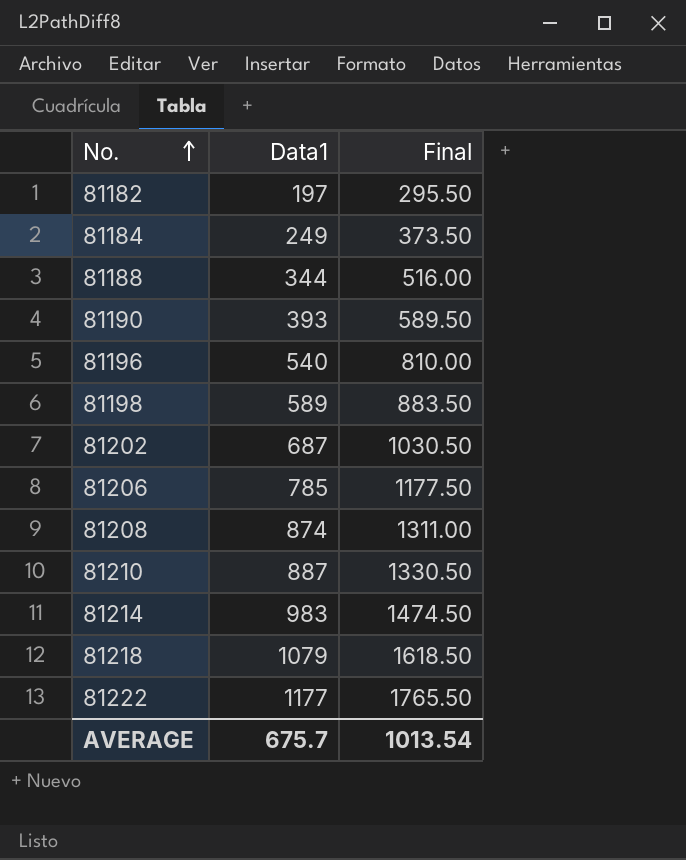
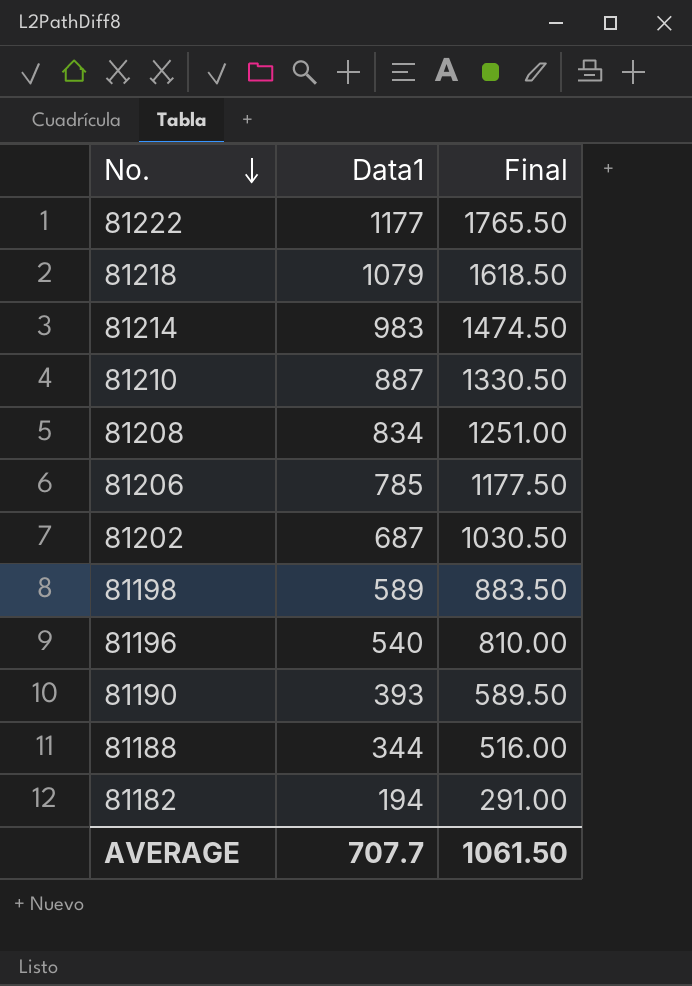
row order: No. ascending -> No. descending
row 81184: 249 | 373.50 -> none
81208 | Data1: 874 -> 834
81208 | Final: 1311.00 -> 1251.00
81182 | Data1: 197 -> 194
81182 | Final: 295.50 -> 291.00
AVERAGE | Data1: 675.7 -> 707.7
AVERAGE | Final: 1013.54 -> 1061.50

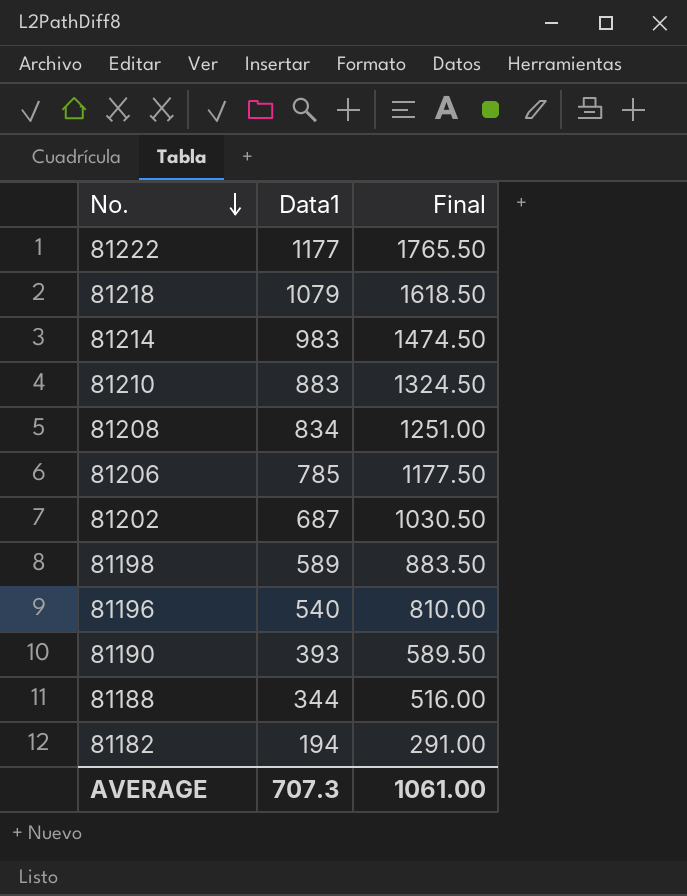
81210 | Data1: 887 -> 883
81210 | Final: 1330.50 -> 1324.50
AVERAGE | Data1: 707.7 -> 707.3
AVERAGE | Final: 1061.50 -> 1061.00

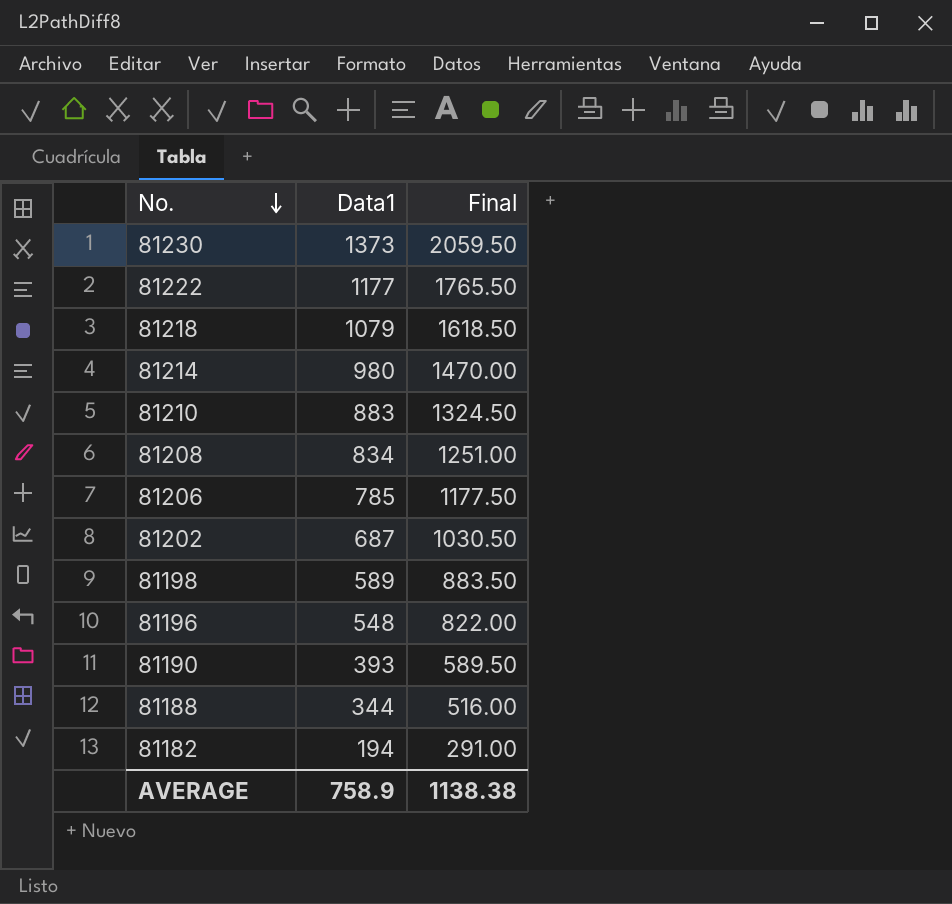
row 81230: none -> 1373 | 2059.50
81214 | Data1: 983 -> 980
81214 | Final: 1474.50 -> 1470.00
81196 | Data1: 540 -> 548
81196 | Final: 810.00 -> 822.00
AVERAGE | Data1: 707.3 -> 758.9
AVERAGE | Final: 1061.00 -> 1138.38

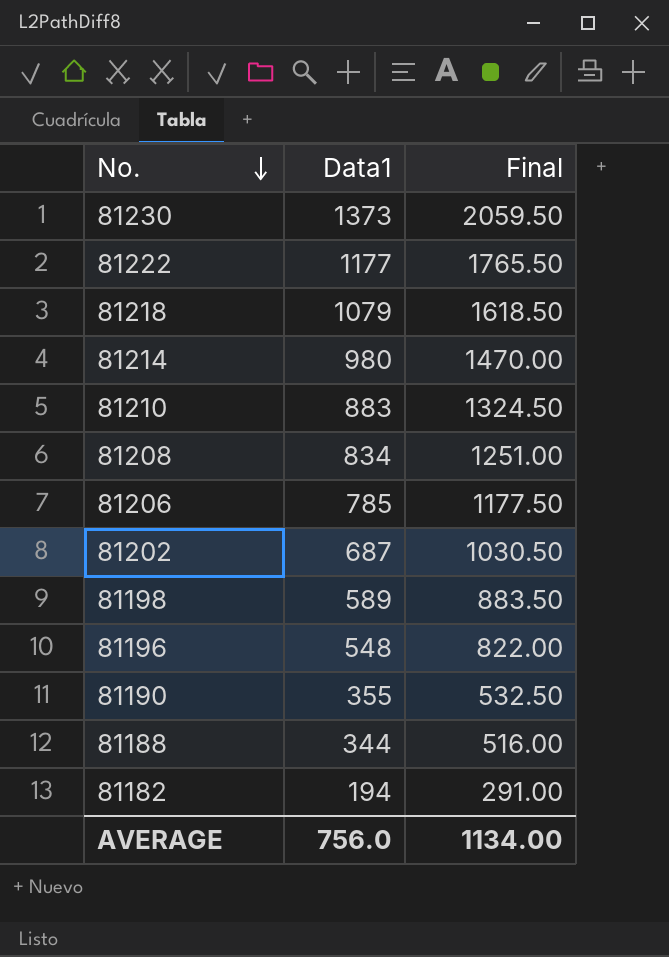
81190 | Data1: 393 -> 355
81190 | Final: 589.50 -> 532.50
AVERAGE | Data1: 758.9 -> 756.0
AVERAGE | Final: 1138.38 -> 1134.00

